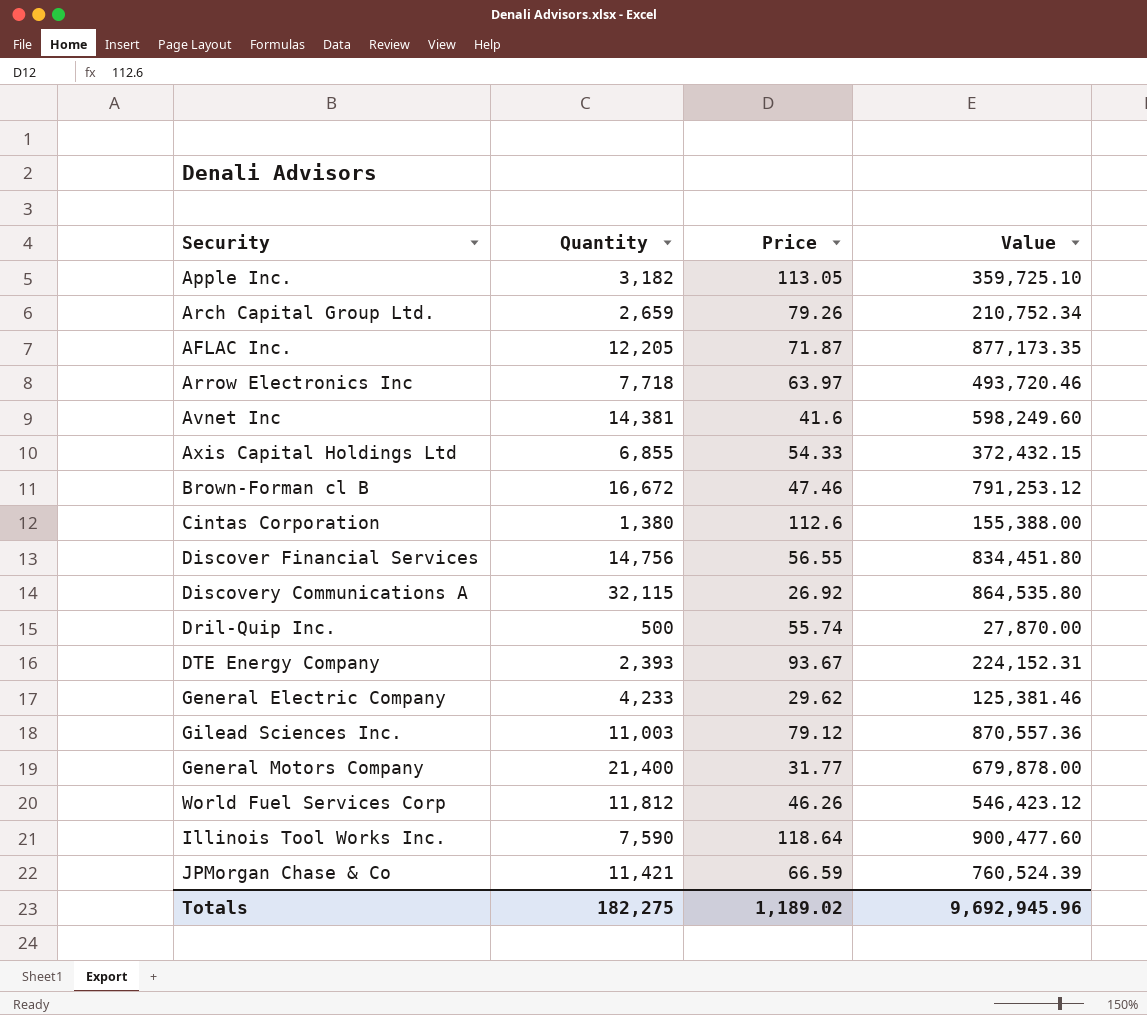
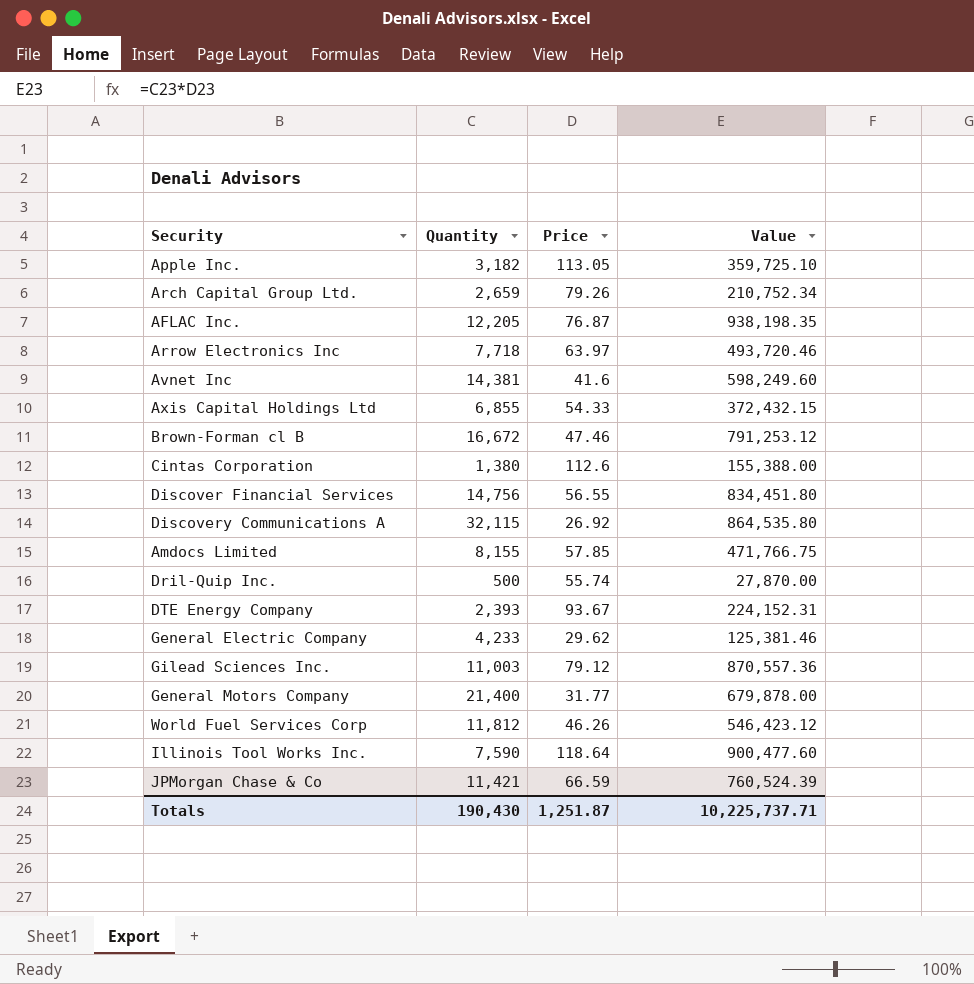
AFLAC Inc. | Price: 71.87 -> 76.87
AFLAC Inc. | Value: 877,173.35 -> 938,198.35
row Amdocs Limited: none -> 8,155 | 57.85 | 471,766.75
Totals | Quantity: 182,275 -> 190,430
Totals | Price: 1,189.02 -> 1,251.87
Totals | Value: 9,692,945.96 -> 10,225,737.71

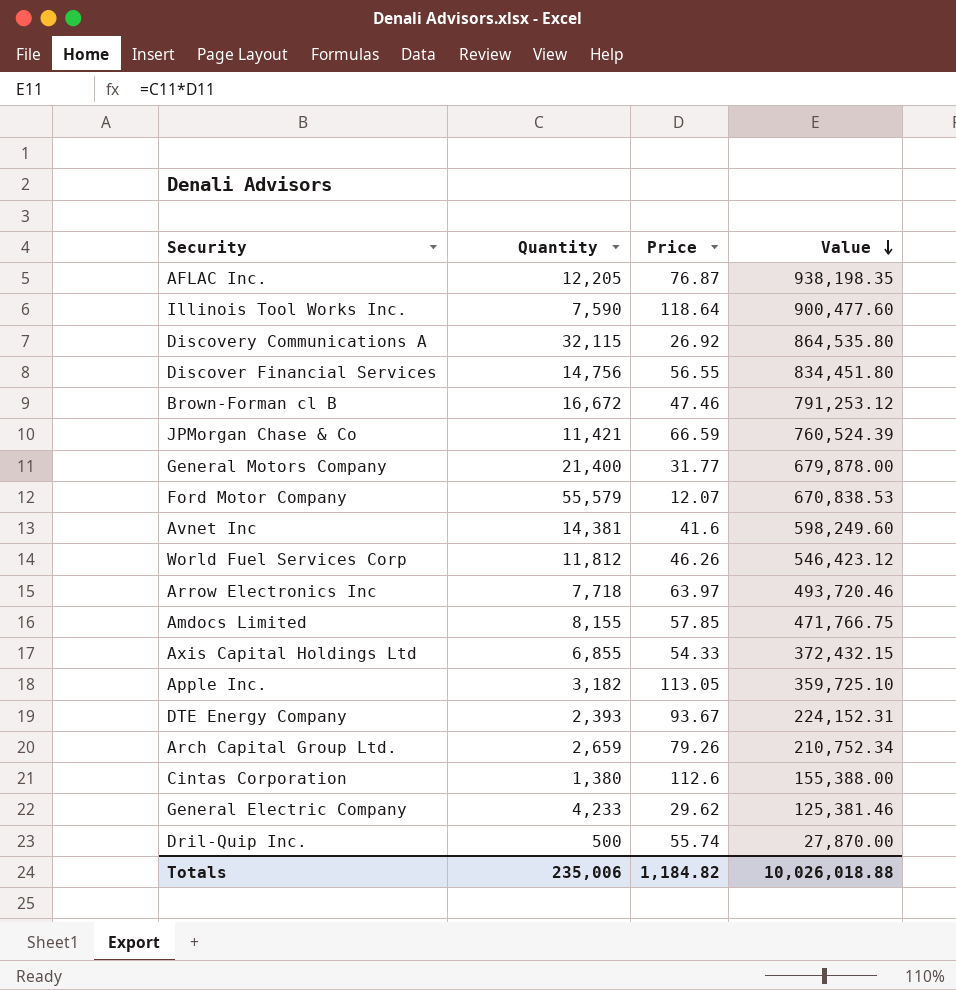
row order: none -> Value descending
row Gilead Sciences Inc.: 11,003 | 79.12 | 870,557.36 -> none
row Ford Motor Company: none -> 55,579 | 12.07 | 670,838.53
Totals | Quantity: 190,430 -> 235,006
Totals | Price: 1,251.87 -> 1,184.82
Totals | Value: 10,225,737.71 -> 10,026,018.88

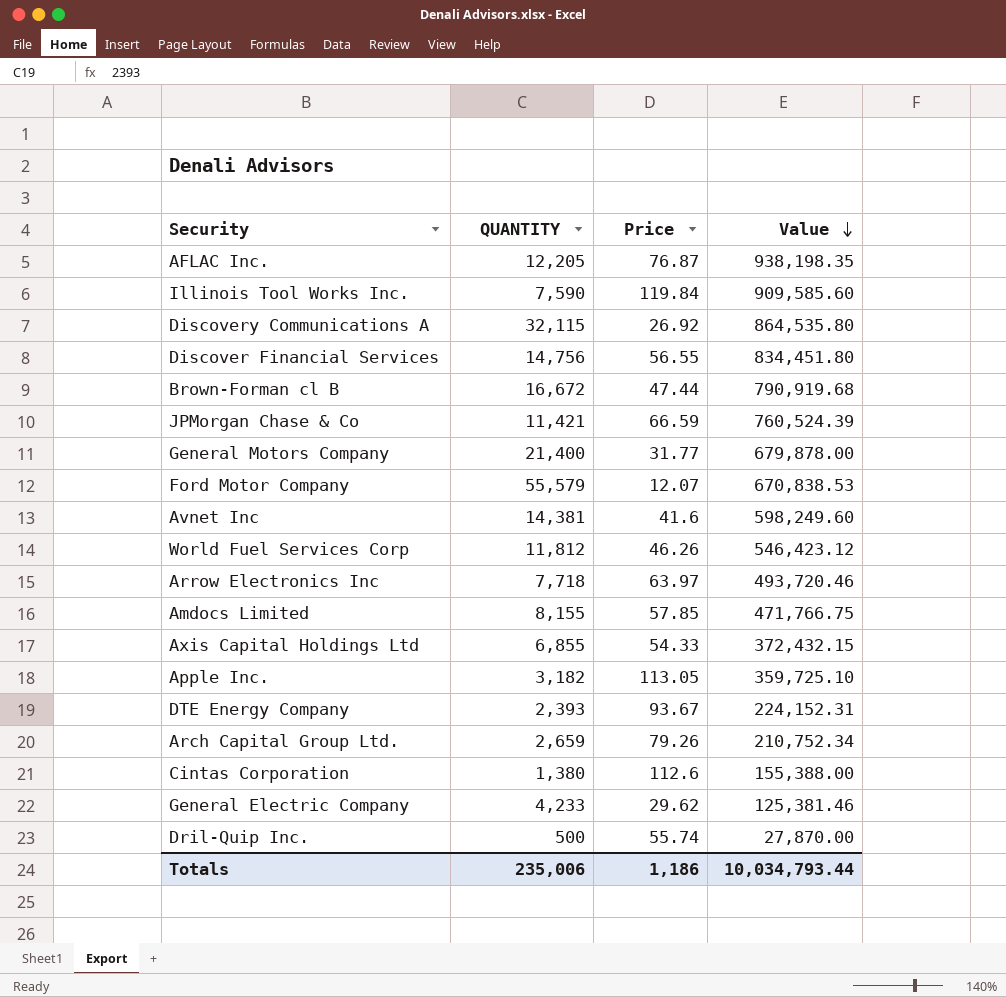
column name: Quantity -> QUANTITY
Illinois Tool Works Inc. | Price: 118.64 -> 119.84
Illinois Tool Works Inc. | Value: 900,477.60 -> 909,585.60
Brown-Forman cl B | Price: 47.46 -> 47.44
Brown-Forman cl B | Value: 791,253.12 -> 790,919.68
Totals | Price: 1,184.82 -> 1,186
Totals | Value: 10,026,018.88 -> 10,034,793.44

